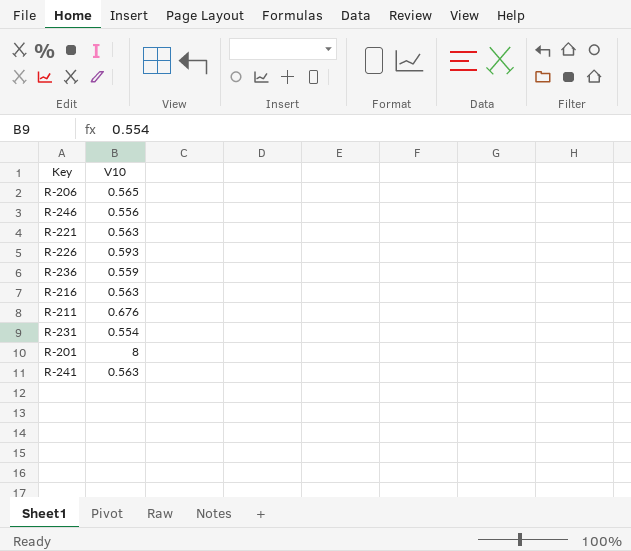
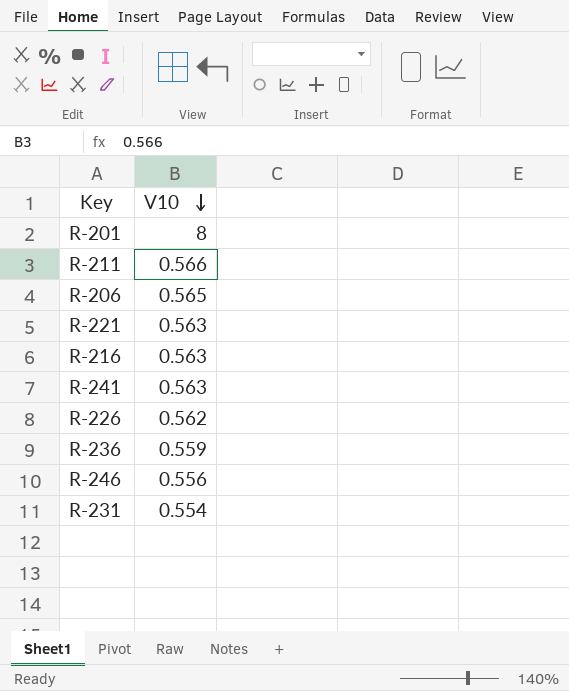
row order: none -> V10 descending
R-211 | V10: 0.676 -> 0.566
R-226 | V10: 0.593 -> 0.562

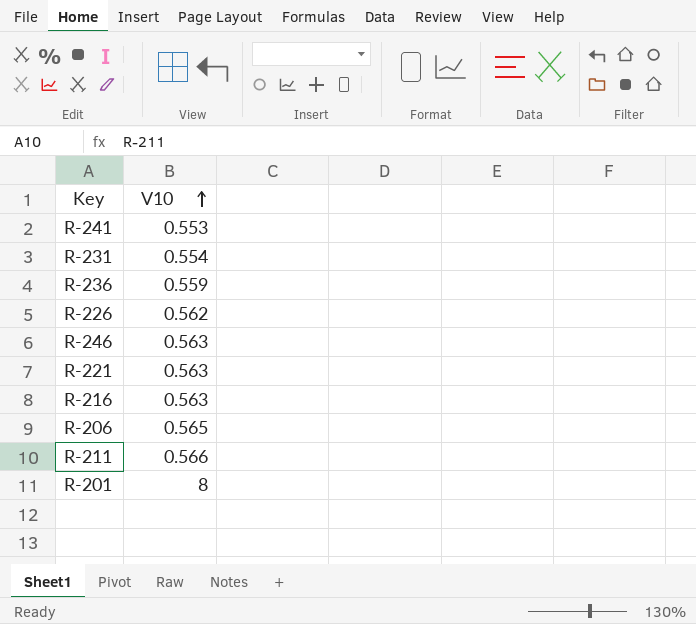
row order: V10 descending -> V10 ascending
R-241 | V10: 0.563 -> 0.553
R-246 | V10: 0.556 -> 0.563

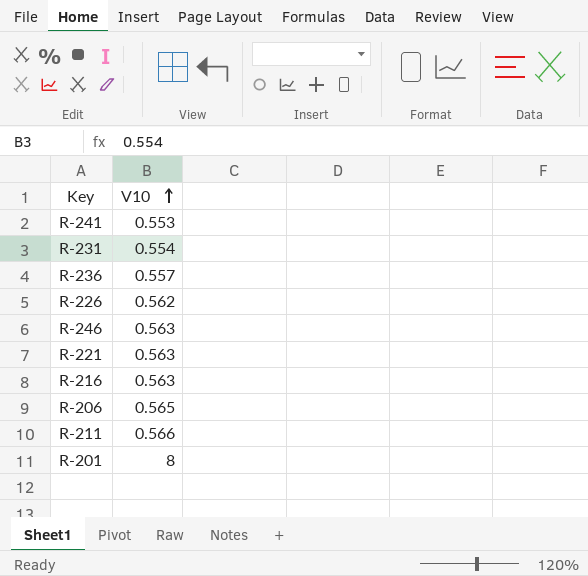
R-236 | V10: 0.559 -> 0.557

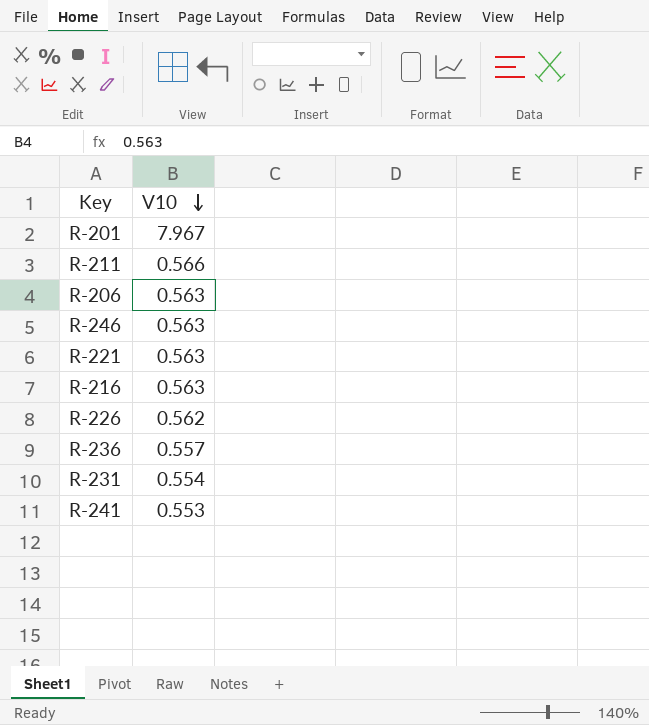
row order: V10 ascending -> V10 descending
R-201 | V10: 8 -> 7.967
R-206 | V10: 0.565 -> 0.563

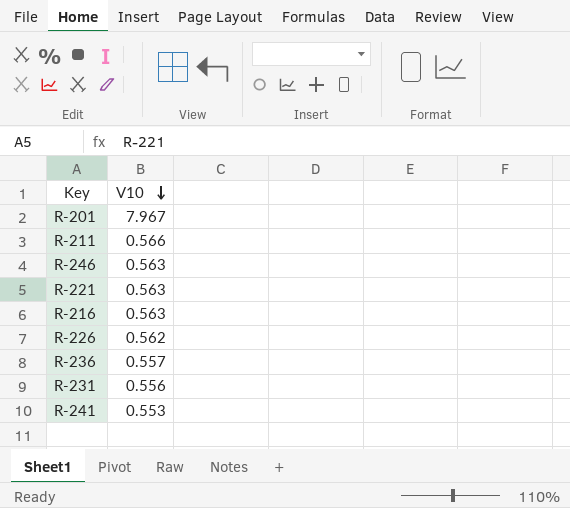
row R-206: 0.563 -> none
R-231 | V10: 0.554 -> 0.556

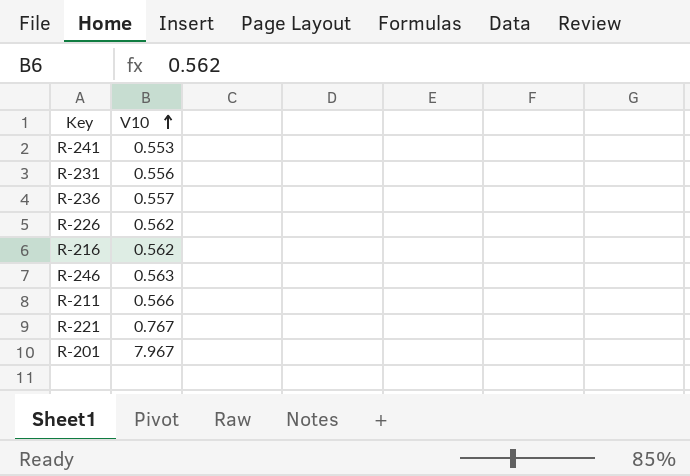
row order: V10 descending -> V10 ascending
R-216 | V10: 0.563 -> 0.562
R-221 | V10: 0.563 -> 0.767

